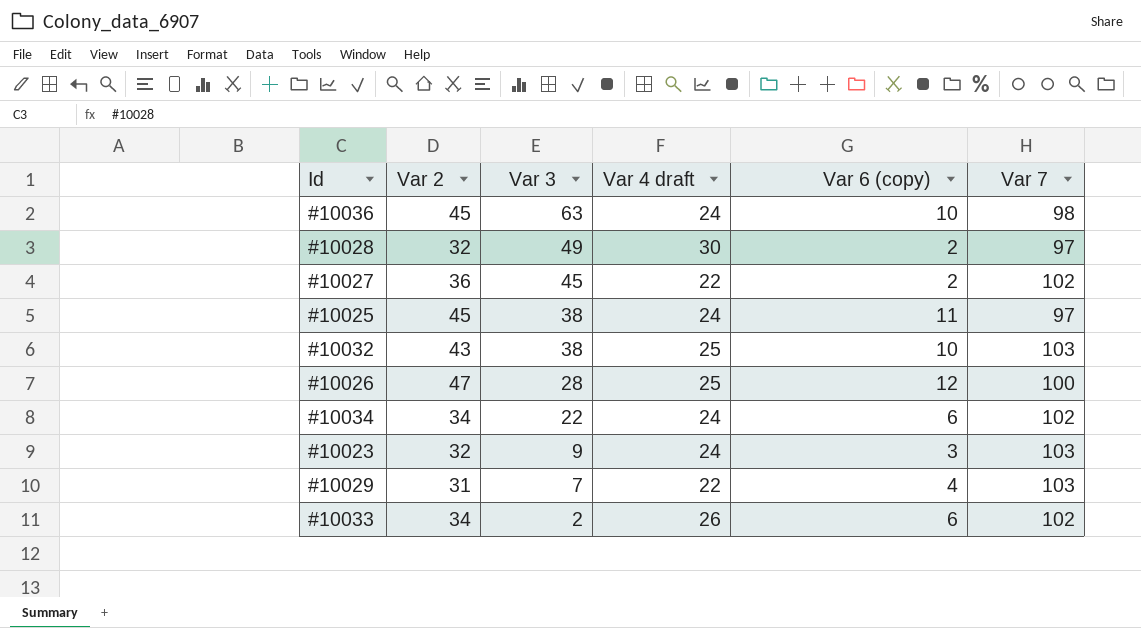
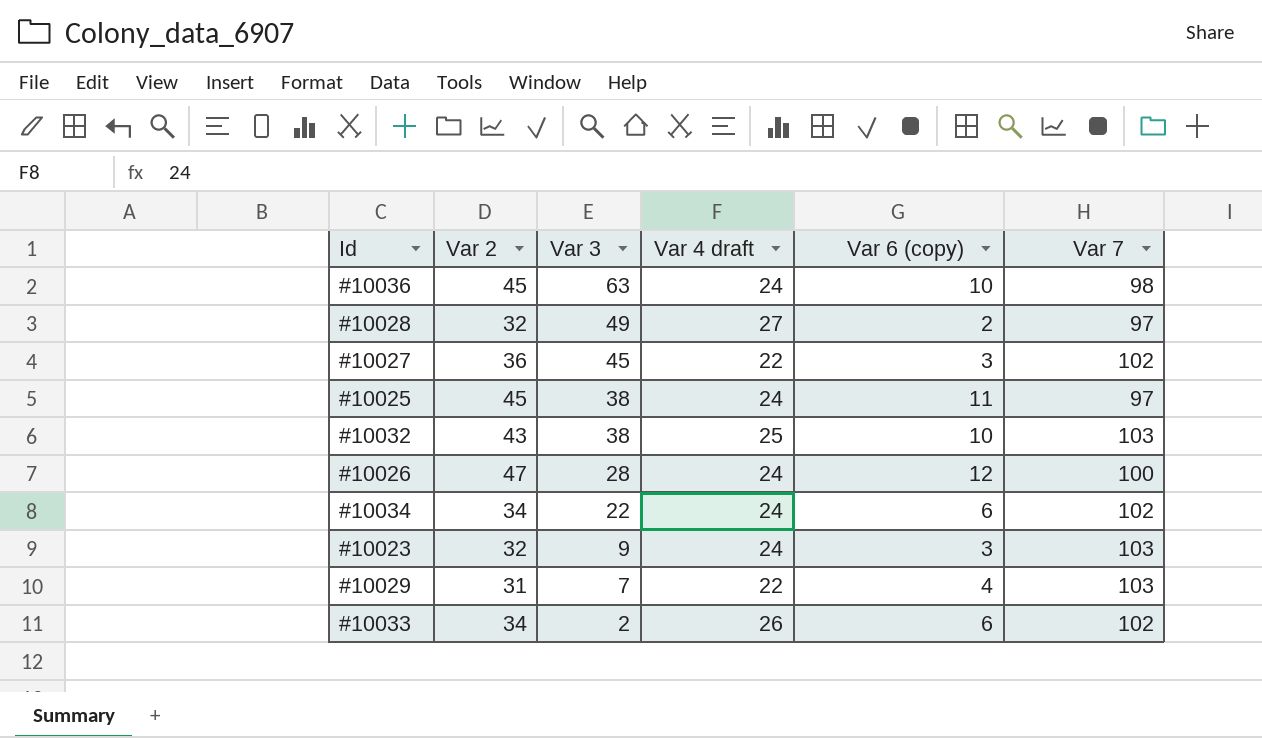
#10028 | Var 4 draft: 30 -> 27
#10027 | Var 6 (copy): 2 -> 3
#10026 | Var 4 draft: 25 -> 24

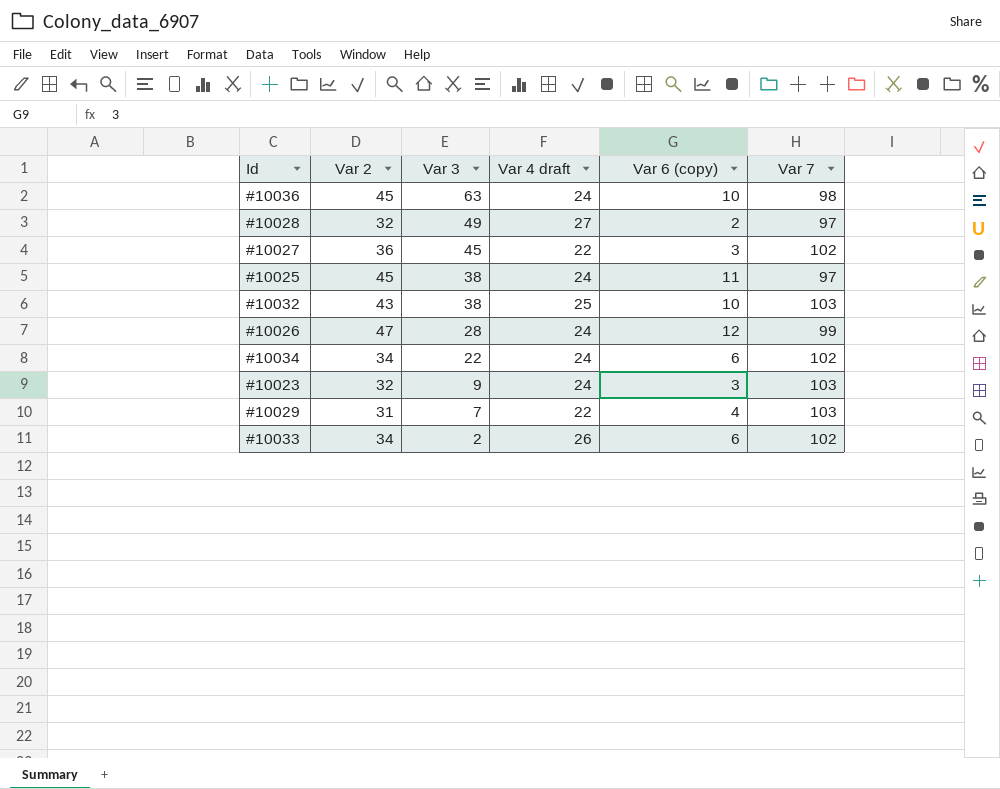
#10026 | Var 7: 100 -> 99

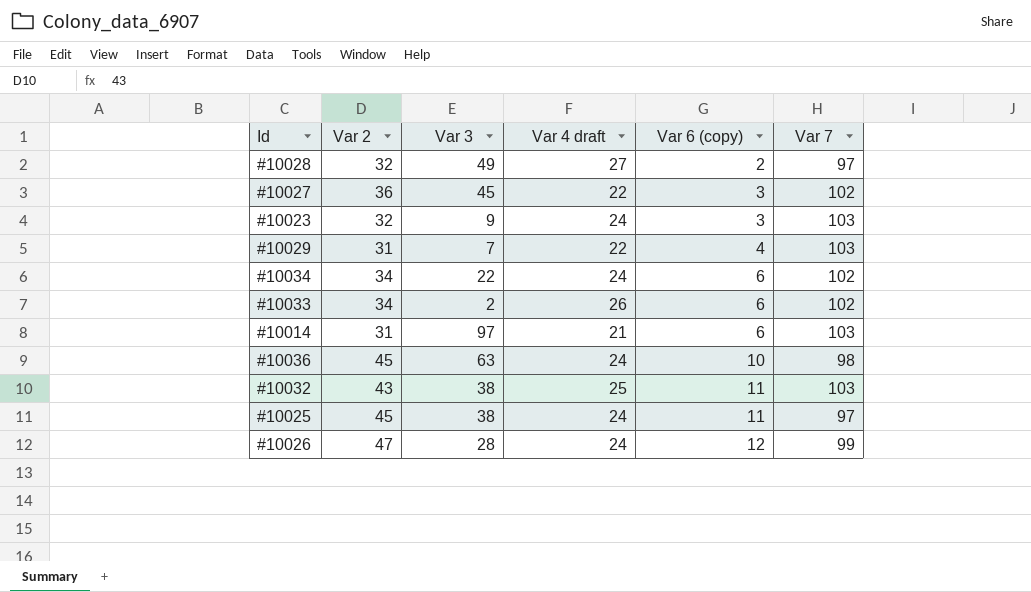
row order: Var 3 descending -> Var 6 (copy) ascending
row #10014: none -> 31 | 97 | 21 | 6 | 103
#10032 | Var 6 (copy): 10 -> 11

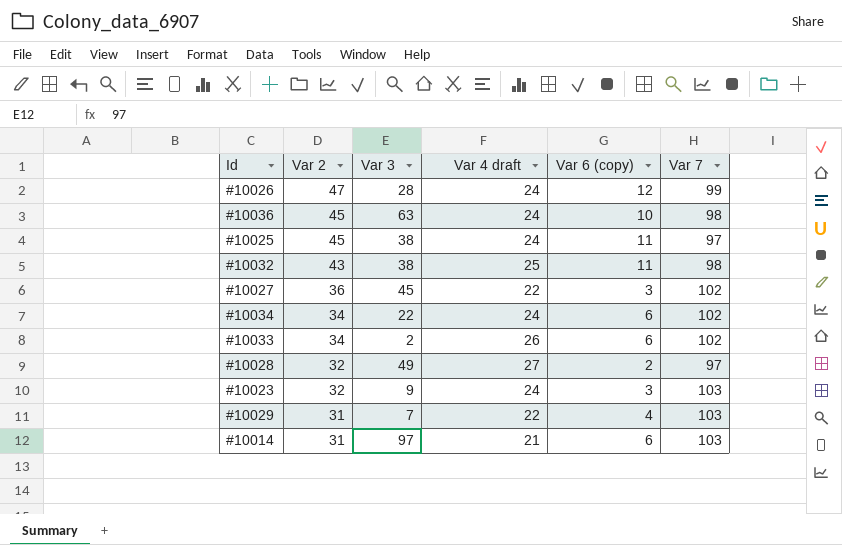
row order: Var 6 (copy) ascending -> Var 2 descending
#10032 | Var 7: 103 -> 98

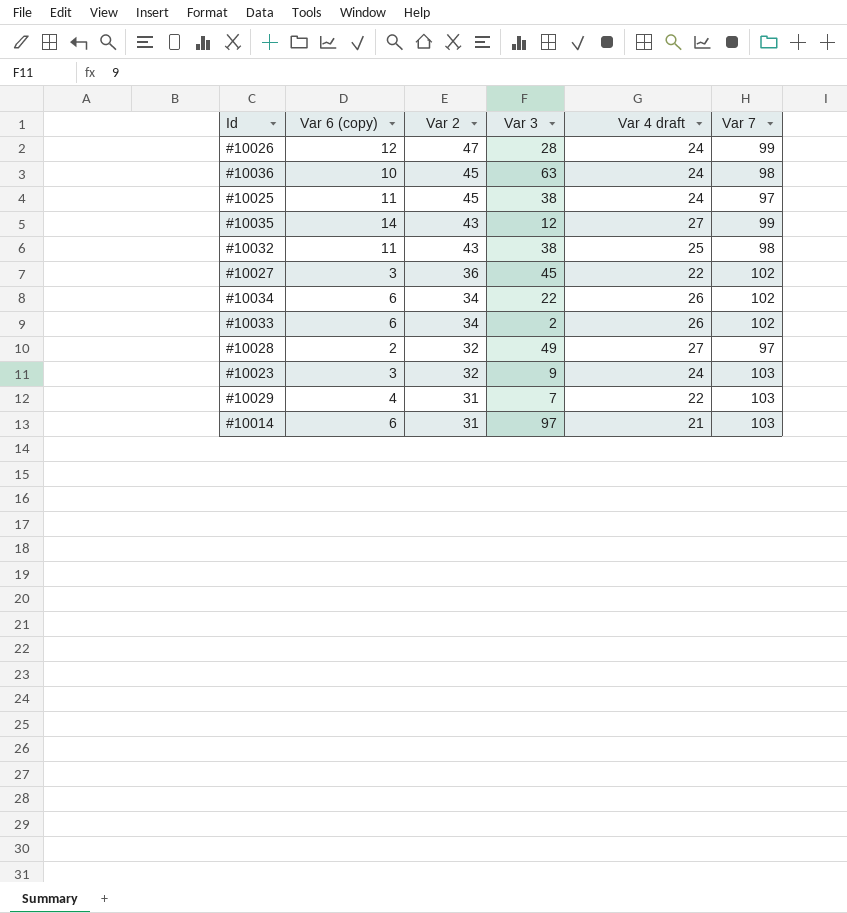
column Var 6 (copy) | position: 5 -> 2
row #10035: none -> 14 | 43 | 12 | 27 | 99
#10034 | Var 4 draft: 24 -> 26

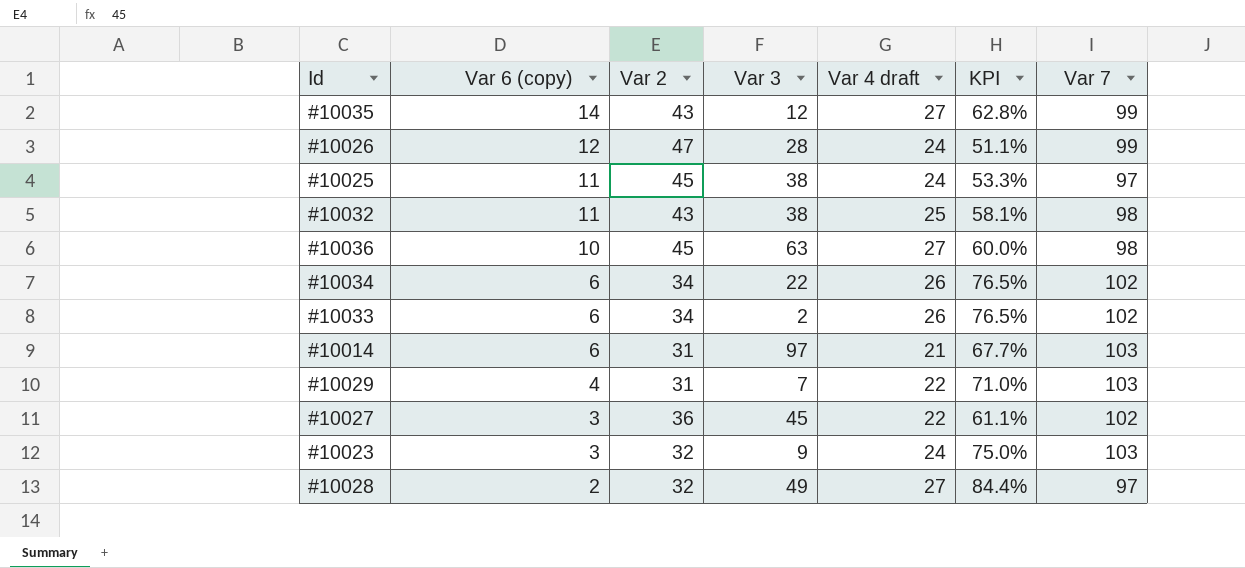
row order: Var 2 descending -> Var 6 (copy) descending
column KPI | formula: none -> [Var 4 draft] / [Var 2]
#10036 | Var 4 draft: 24 -> 27

